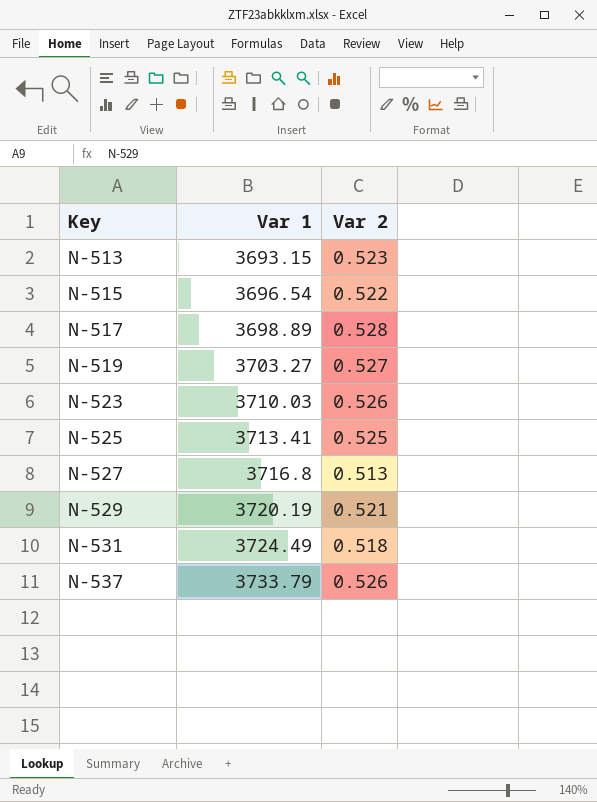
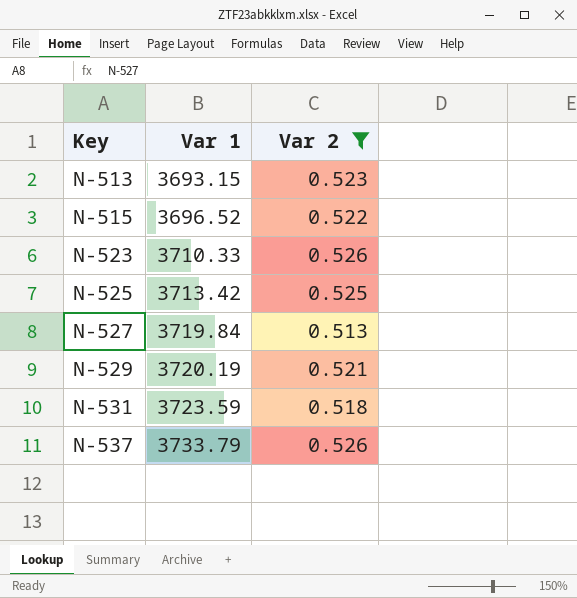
filter: none -> Var 2 <= 0.526
N-515 | Var 1: 3696.54 -> 3696.52
N-523 | Var 1: 3710.03 -> 3710.33
N-525 | Var 1: 3713.41 -> 3713.42
N-527 | Var 1: 3716.8 -> 3719.84
N-531 | Var 1: 3724.49 -> 3723.59

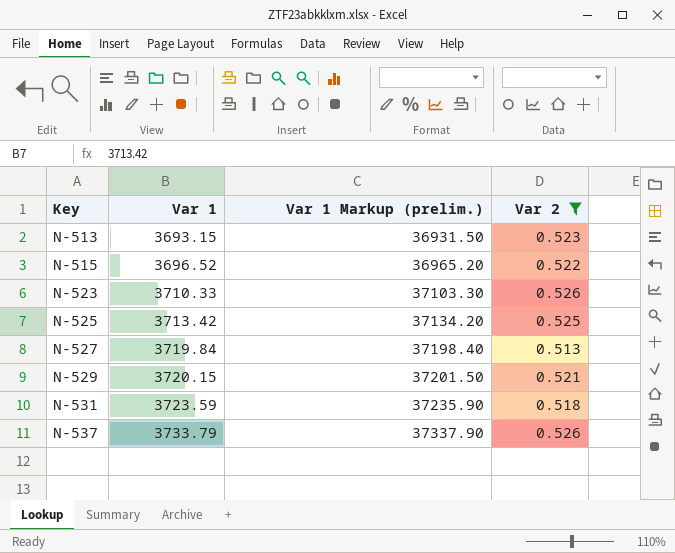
column Var 1 Markup (prelim.) | formula: none -> [Var 1] * 10
N-529 | Var 1: 3720.19 -> 3720.15

